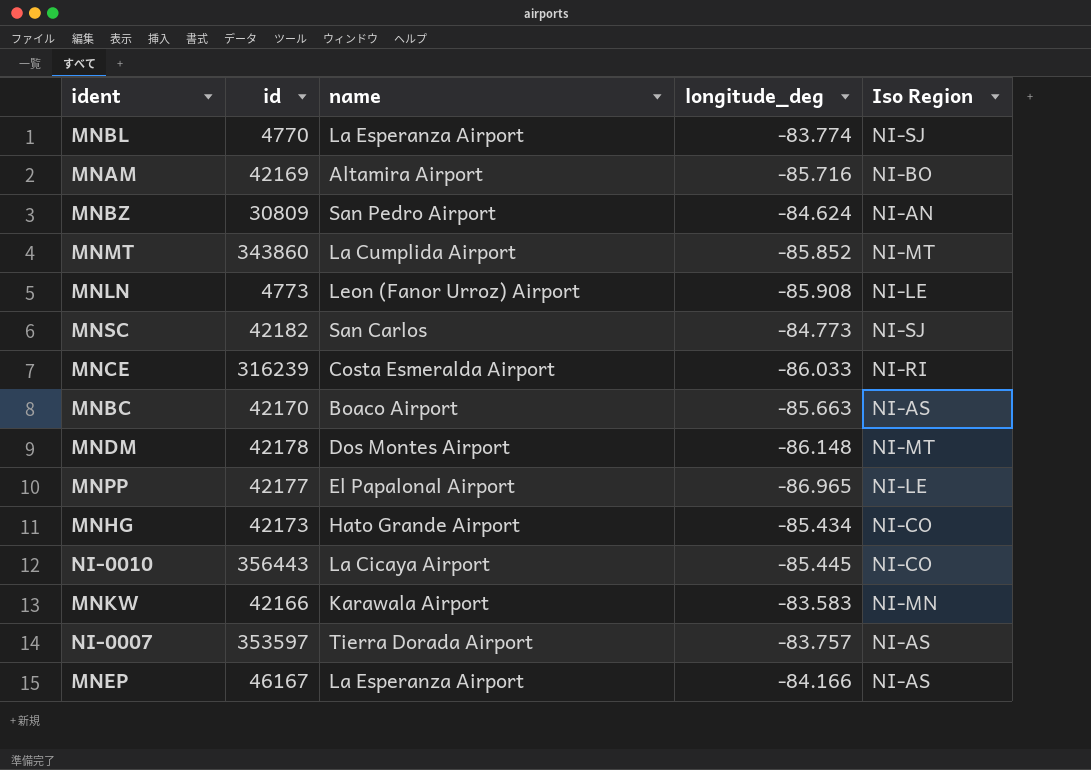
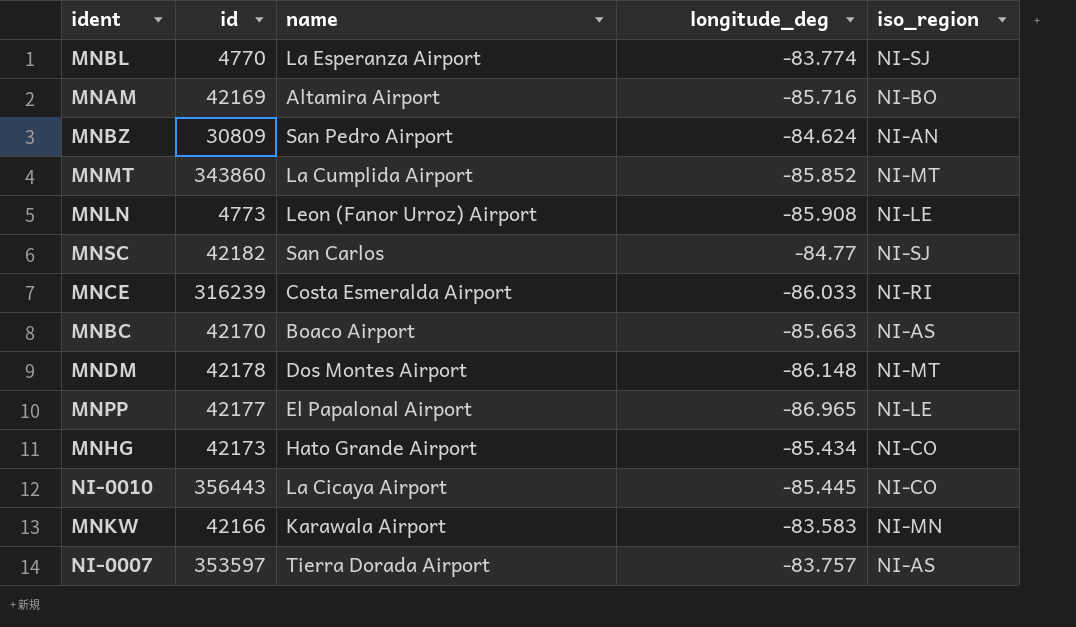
column name: Iso Region -> iso_region
row MNEP: 46167 | La Esperanza Airport | -84.166 | NI-AS -> none
MNSC | longitude_deg: -84.773 -> -84.77

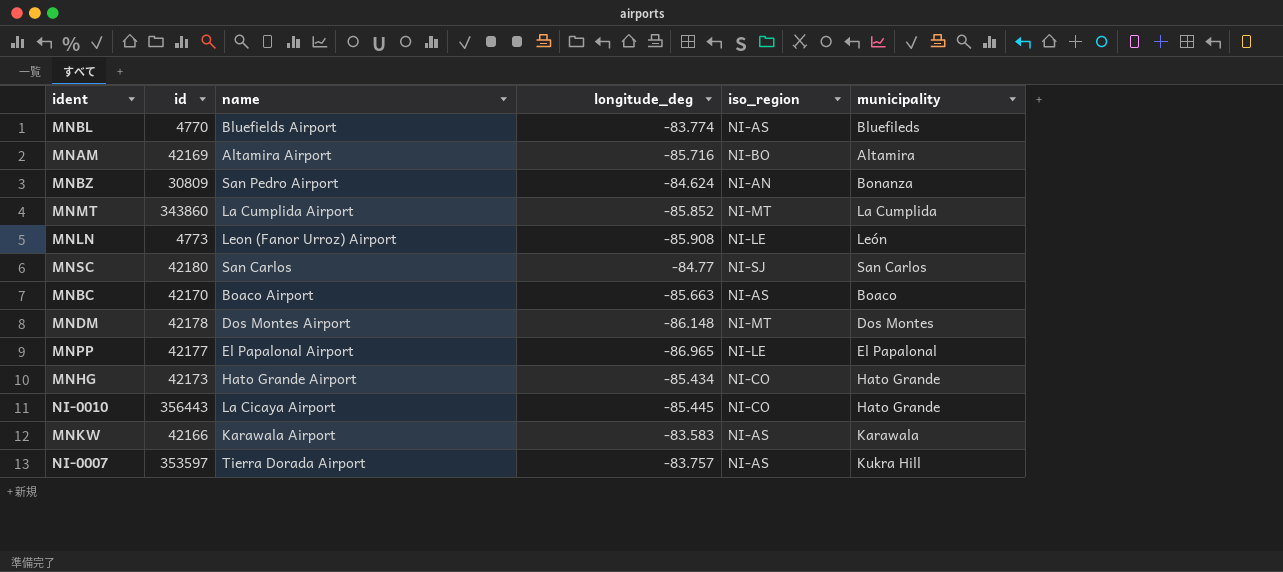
column municipality | position: none -> 6
row MNCE: 316239 | Costa Esmeralda Airport | -86.033 | NI-RI -> none
MNBL | name: La Esperanza Airport -> Bluefields Airport
MNBL | iso_region: NI-SJ -> NI-AS
MNSC | id: 42182 -> 42180
MNKW | iso_region: NI-MN -> NI-AS

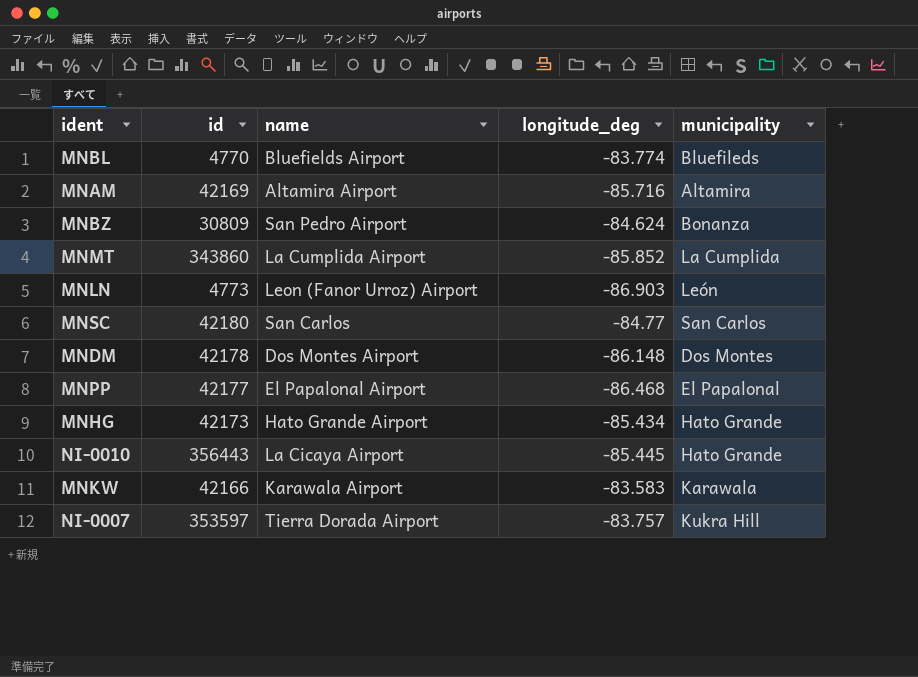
column iso_region | position: 5 -> none
row MNBC: 42170 | Boaco Airport | -85.663 | NI-AS | Boaco -> none
MNLN | longitude_deg: -85.908 -> -86.903
MNPP | longitude_deg: -86.965 -> -86.468

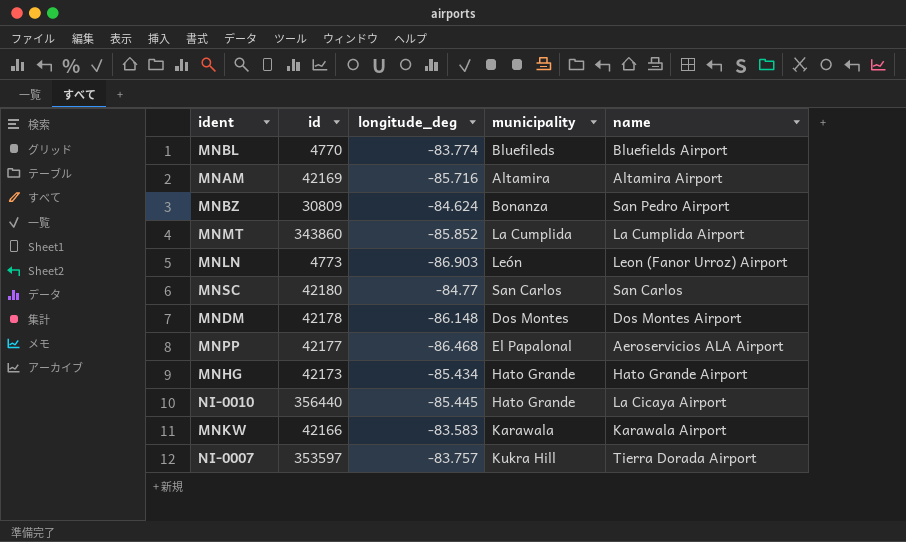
column name | position: 3 -> 5
MNPP | name: El Papalonal Airport -> Aeroservicios ALA Airport
NI-0010 | id: 356443 -> 356440

